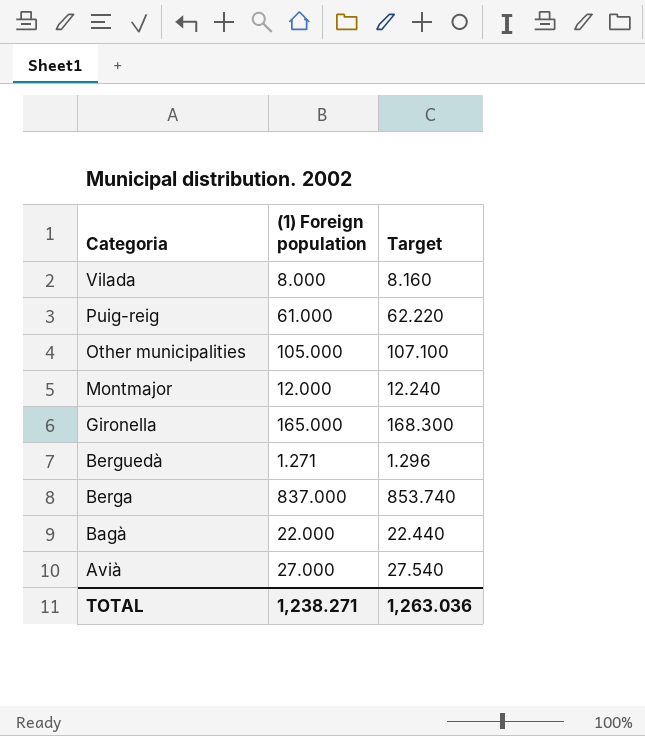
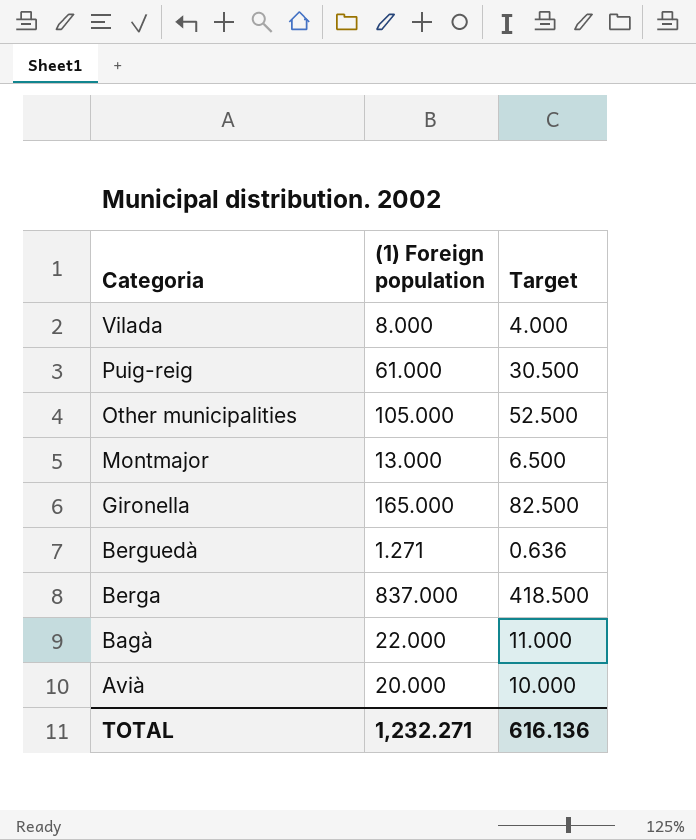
column Target | formula: [(1) Foreign population] * 1.02 -> [(1) Foreign population] * 0.5
Montmajor | (1) Foreign population: 12.000 -> 13.000
Avià | (1) Foreign population: 27.000 -> 20.000
TOTAL | (1) Foreign population: 1,238.271 -> 1,232.271
TOTAL | Target: 1,263.036 -> 616.136

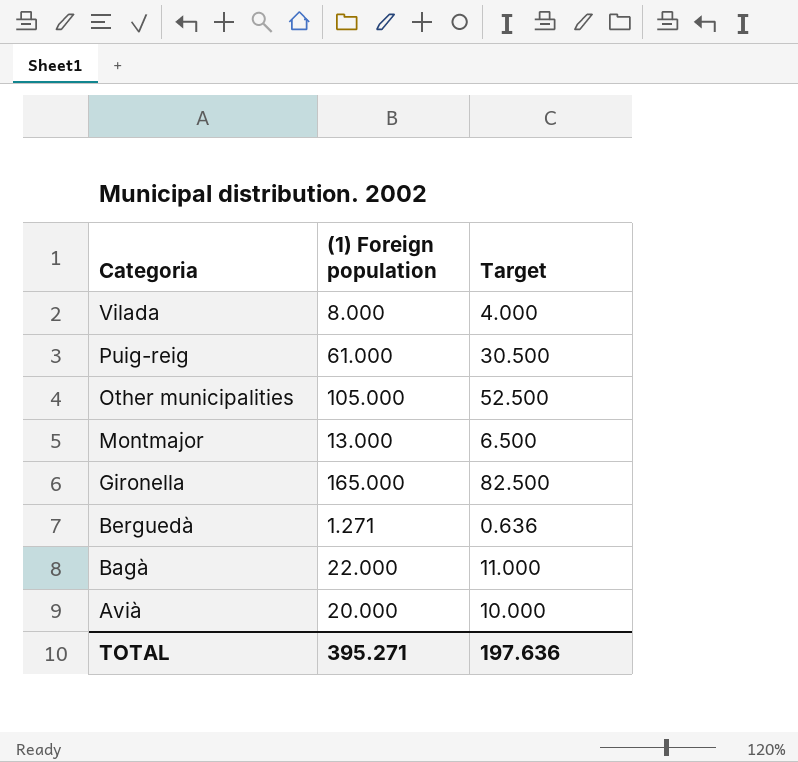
row Berga: 837.000 | 418.500 -> none
TOTAL | (1) Foreign population: 1,232.271 -> 395.271
TOTAL | Target: 616.136 -> 197.636

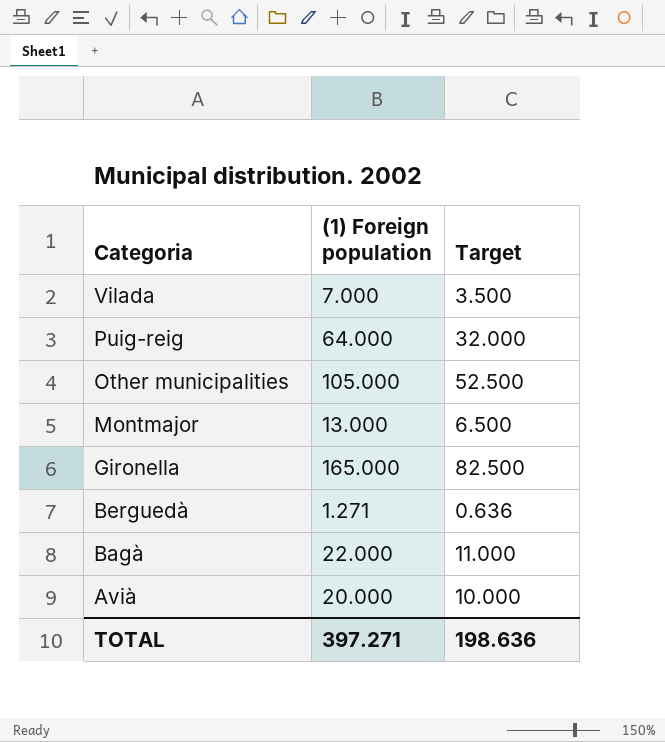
Vilada | (1) Foreign population: 8.000 -> 7.000
Vilada | Target: 4.000 -> 3.500
Puig-reig | (1) Foreign population: 61.000 -> 64.000
Puig-reig | Target: 30.500 -> 32.000
TOTAL | (1) Foreign population: 395.271 -> 397.271
TOTAL | Target: 197.636 -> 198.636

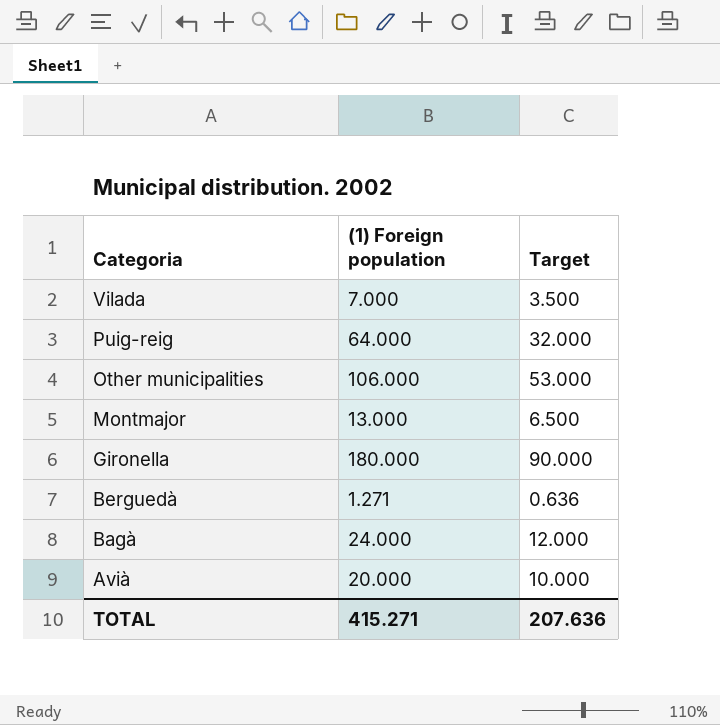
Other municipalities | (1) Foreign population: 105.000 -> 106.000
Other municipalities | Target: 52.500 -> 53.000
Gironella | (1) Foreign population: 165.000 -> 180.000
Gironella | Target: 82.500 -> 90.000
Bagà | (1) Foreign population: 22.000 -> 24.000
Bagà | Target: 11.000 -> 12.000
TOTAL | (1) Foreign population: 397.271 -> 415.271
TOTAL | Target: 198.636 -> 207.636

